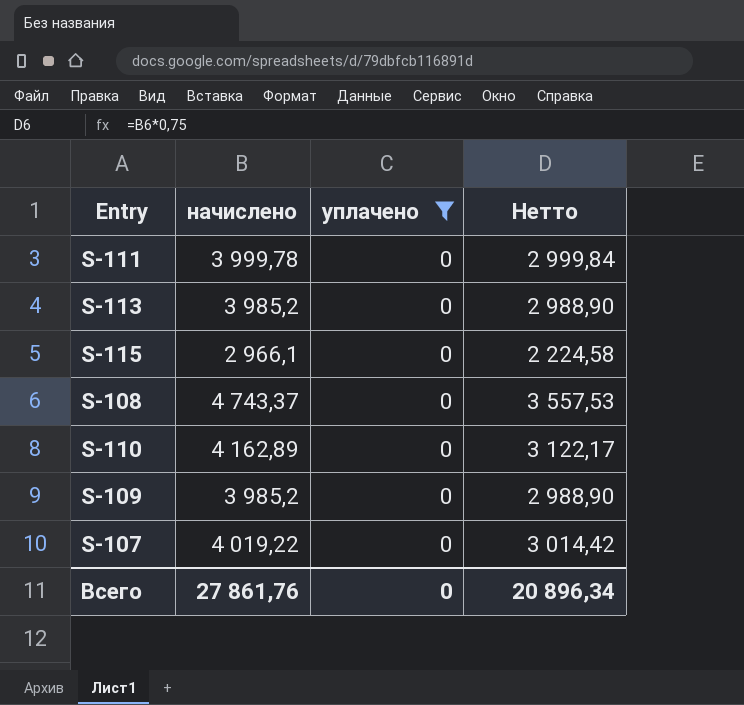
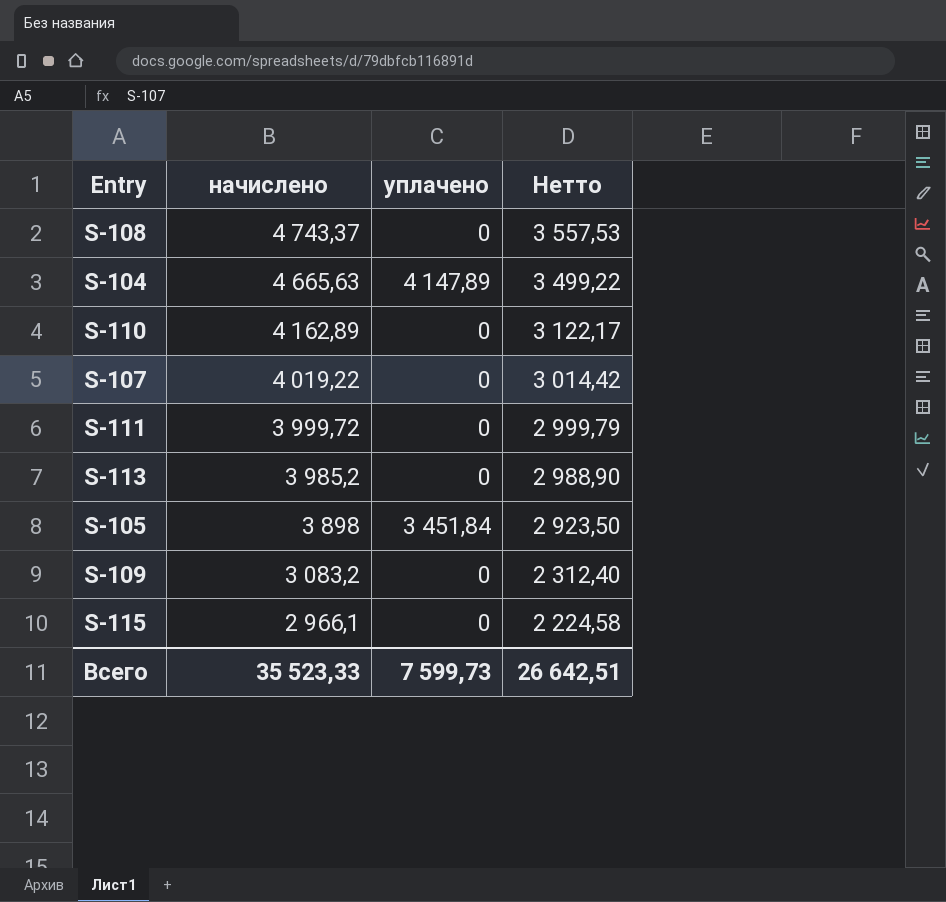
filter: уплачено = 0 -> none
row order: none -> начислено descending
S-111 | начислено: 3 999,78 -> 3 999,72
S-111 | Нетто: 2 999,84 -> 2 999,79
S-109 | начислено: 3 985,2 -> 3 083,2
S-109 | Нетто: 2 988,90 -> 2 312,40
Всего | начислено: 27 861,76 -> 35 523,33
Всего | уплачено: 0 -> 7 599,73
Всего | Нетто: 20 896,34 -> 26 642,51

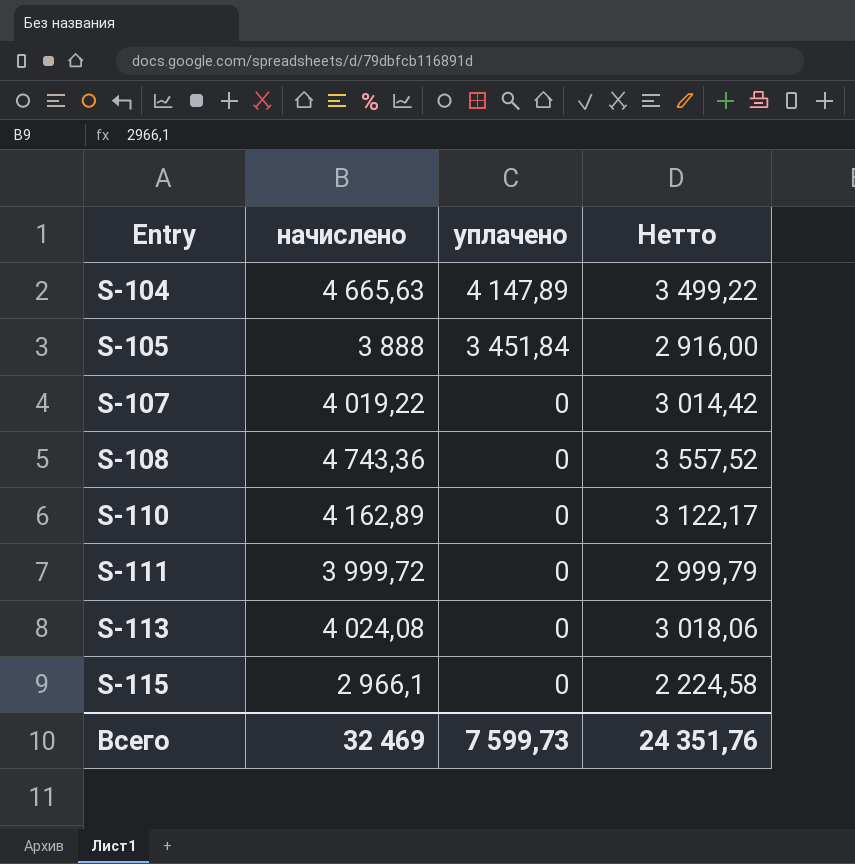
row order: начислено descending -> Entry ascending
row S-109: 3 083,2 | 0 | 2 312,40 -> none
S-105 | начислено: 3 898 -> 3 888
S-105 | Нетто: 2 923,50 -> 2 916,00
S-108 | начислено: 4 743,37 -> 4 743,36
S-108 | Нетто: 3 557,53 -> 3 557,52
S-113 | начислено: 3 985,2 -> 4 024,08
S-113 | Нетто: 2 988,90 -> 3 018,06
Всего | начислено: 35 523,33 -> 32 469
Всего | Нетто: 26 642,51 -> 24 351,76

